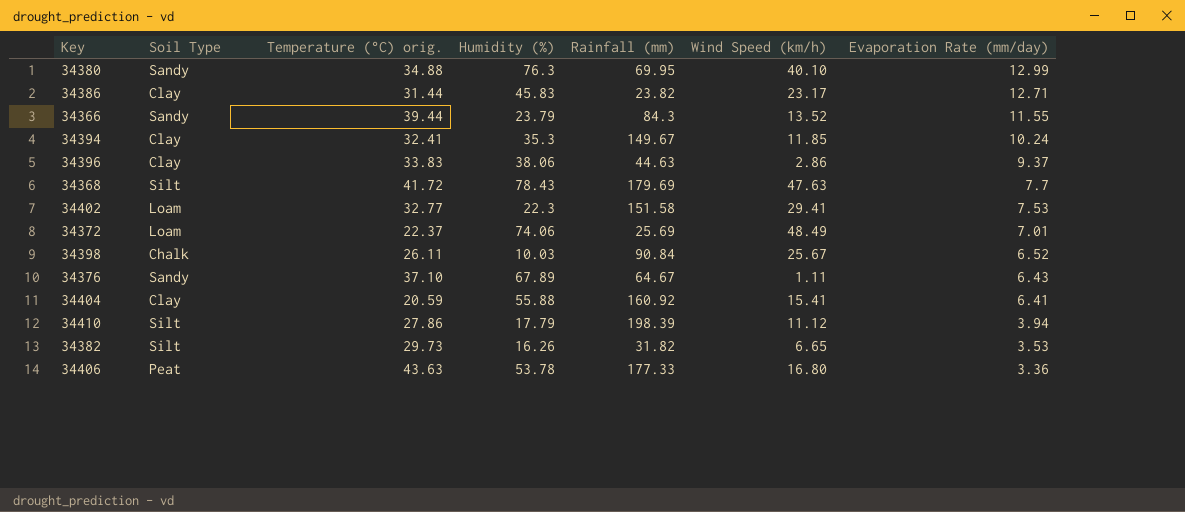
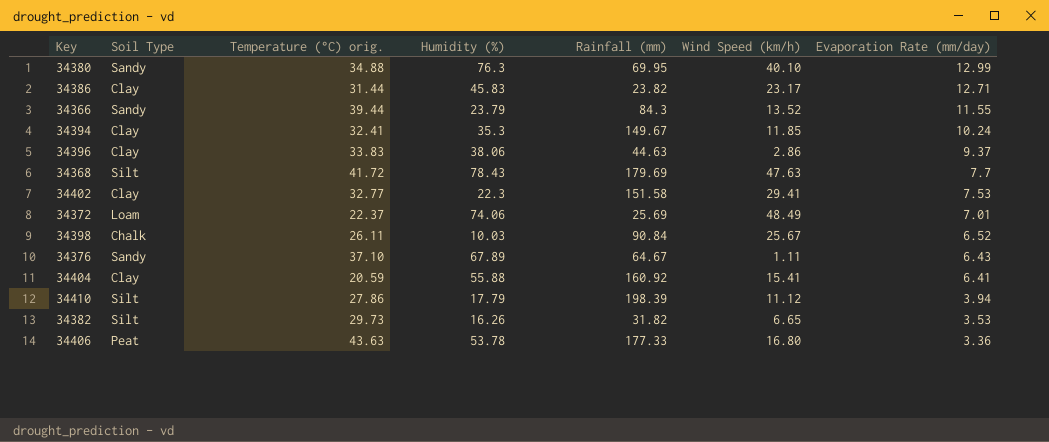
34402 | Soil Type: Loam -> Clay

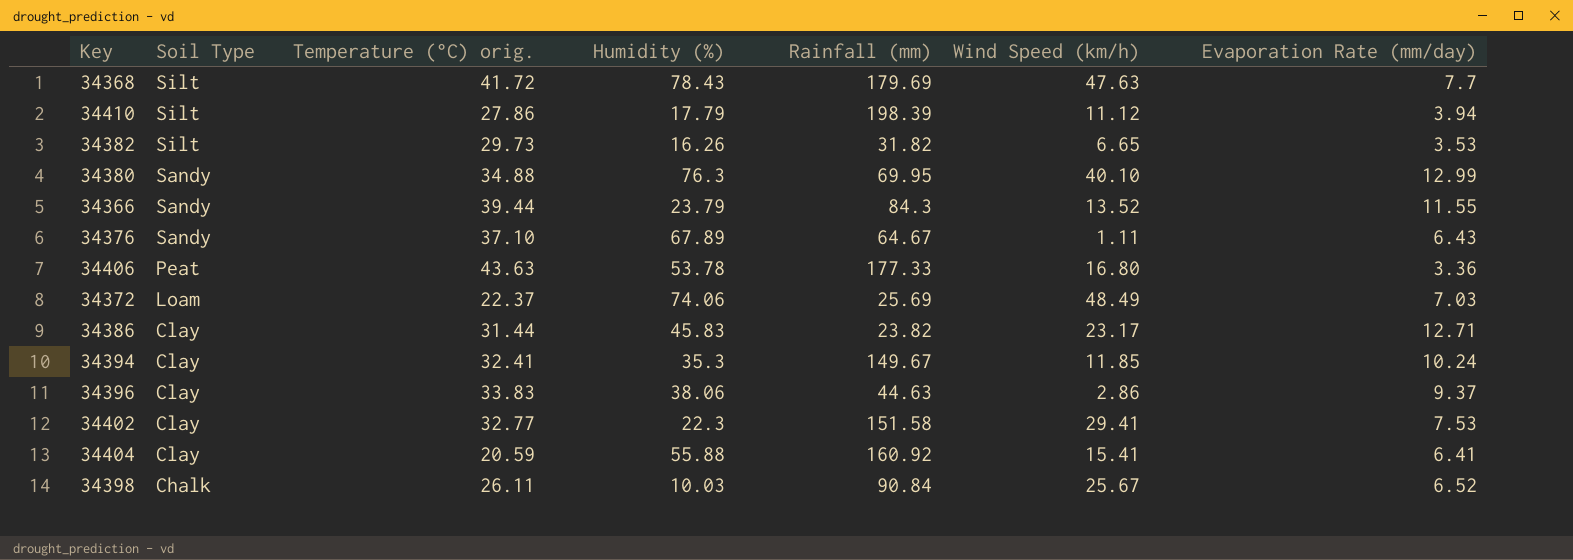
row order: Evaporation Rate (mm/day) descending -> Soil Type descending
34372 | Evaporation Rate (mm/day): 7.01 -> 7.03

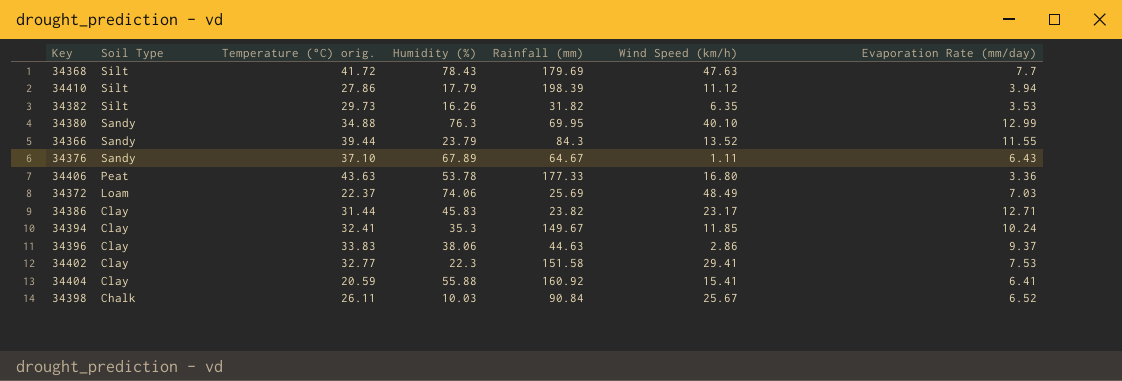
34382 | Wind Speed (km/h): 6.65 -> 6.35

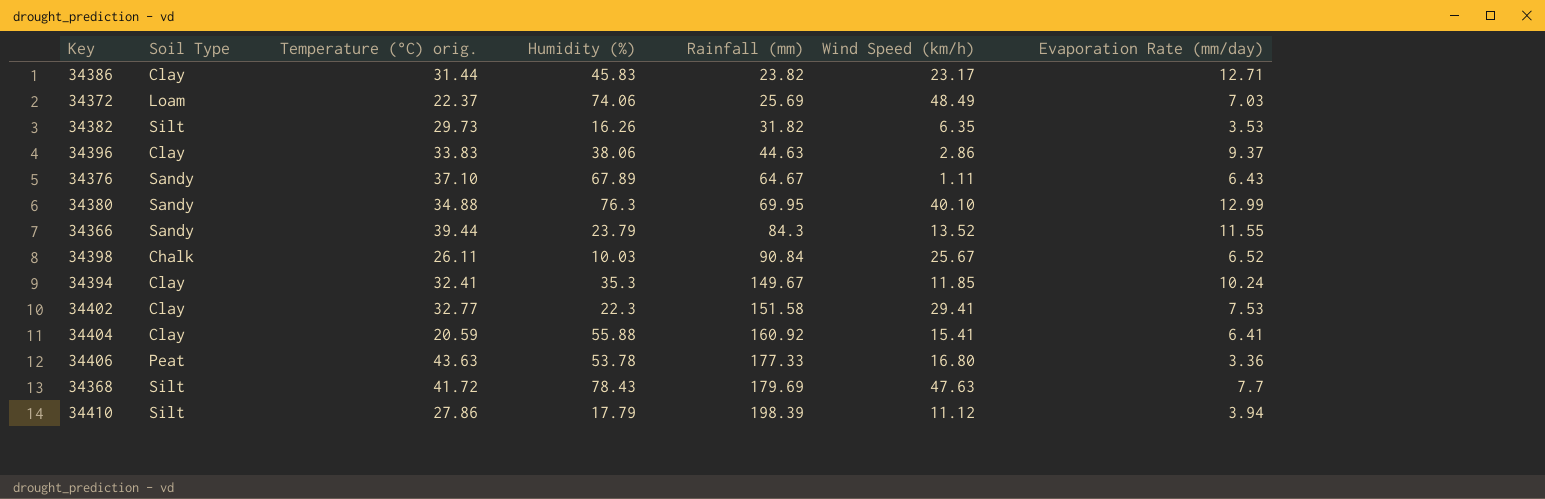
row order: Soil Type descending -> Rainfall (mm) ascending

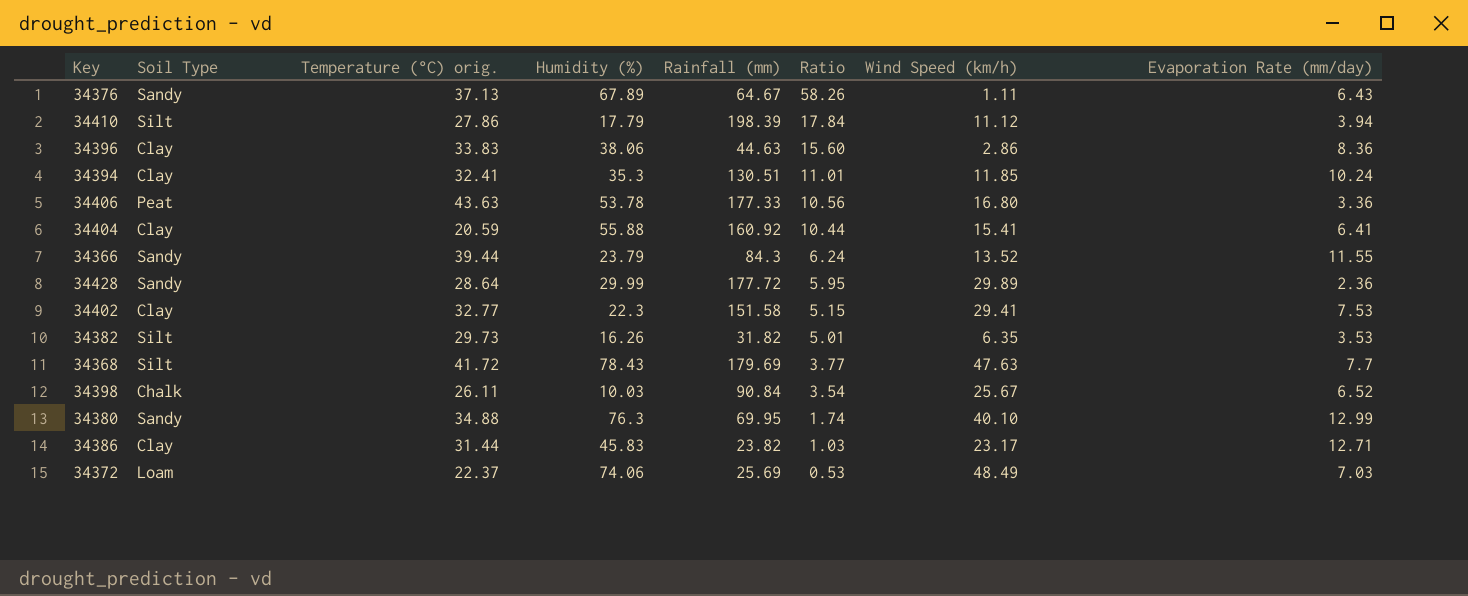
row order: Rainfall (mm) ascending -> Ratio descending
column Ratio | formula: none -> [Rainfall (mm)] / [Wind Speed (km/h)]
34376 | Temperature (°C) orig.: 37.10 -> 37.13
34396 | Evaporation Rate (mm/day): 9.37 -> 8.36
34394 | Rainfall (mm): 149.67 -> 130.51
row 34428: none -> Sandy | 28.64 | 29.99 | 177.72 | 5.95 | 29.89 | 2.36

